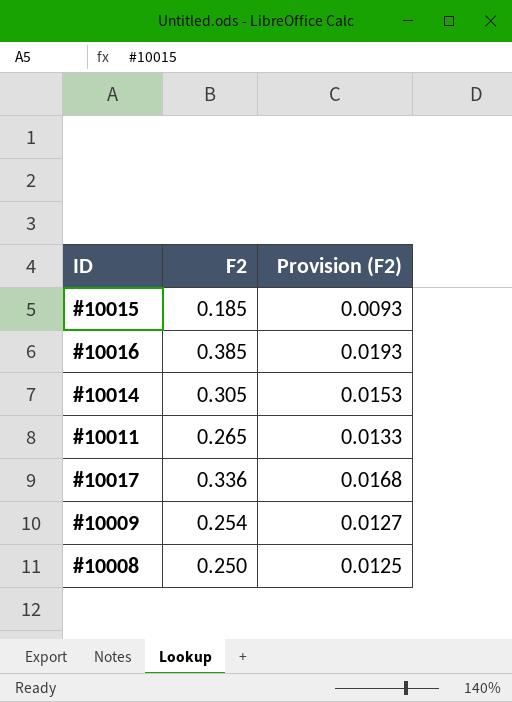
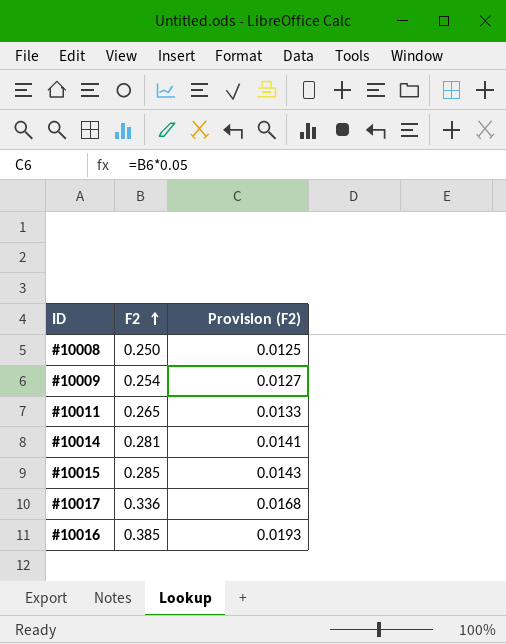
row order: none -> F2 ascending
#10014 | F2: 0.305 -> 0.281
#10014 | Provision (F2): 0.0153 -> 0.0141
#10015 | F2: 0.185 -> 0.285
#10015 | Provision (F2): 0.0093 -> 0.0143

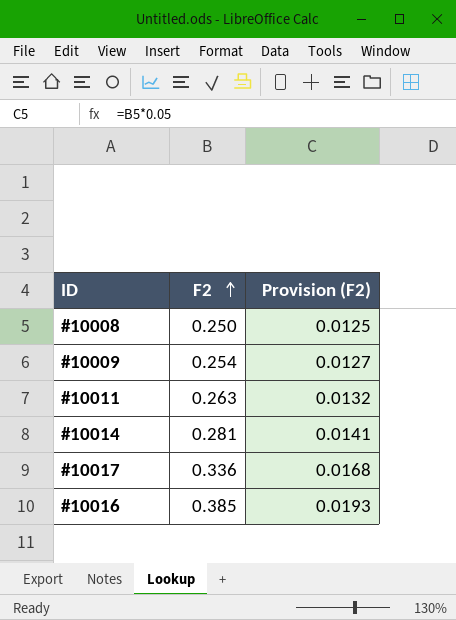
row #10015: 0.285 | 0.0143 -> none
#10011 | F2: 0.265 -> 0.263
#10011 | Provision (F2): 0.0133 -> 0.0132

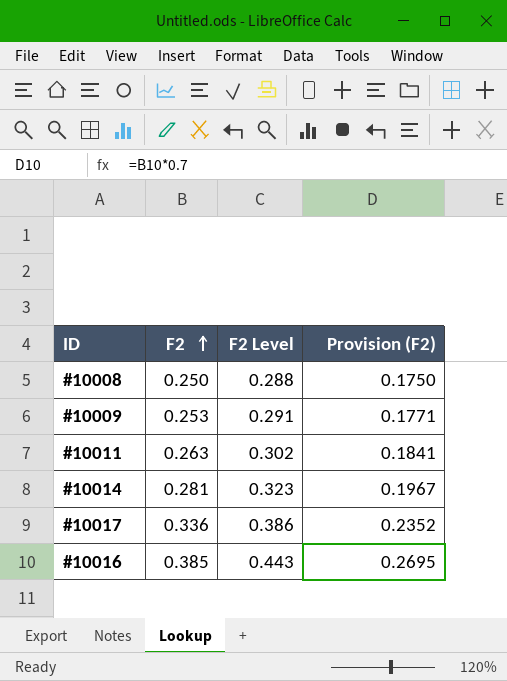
column F2 Level | formula: none -> [F2] * 1.15
column Provision (F2) | formula: [F2] * 0.05 -> [F2] * 0.7
#10009 | F2: 0.254 -> 0.253

